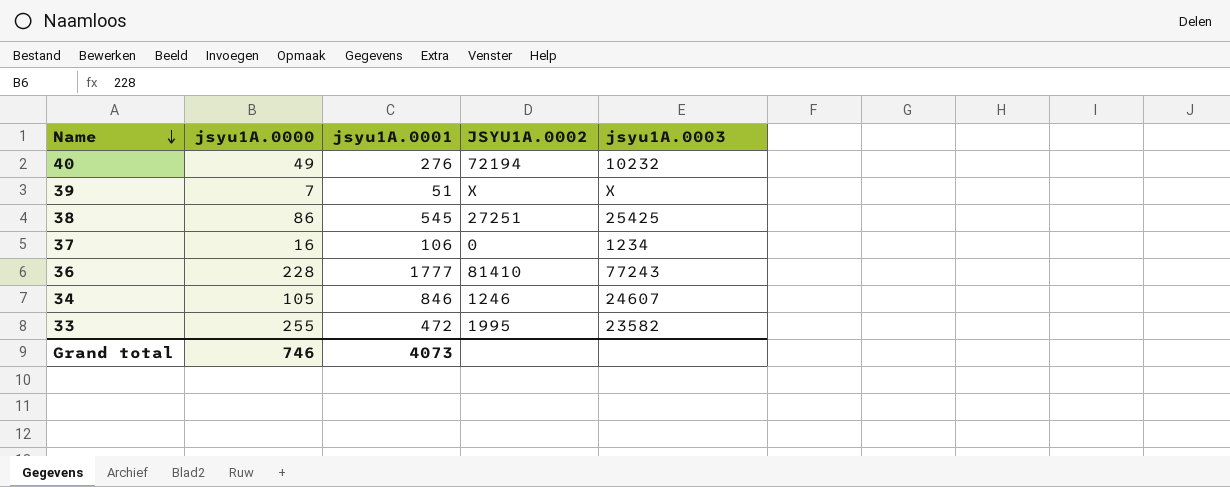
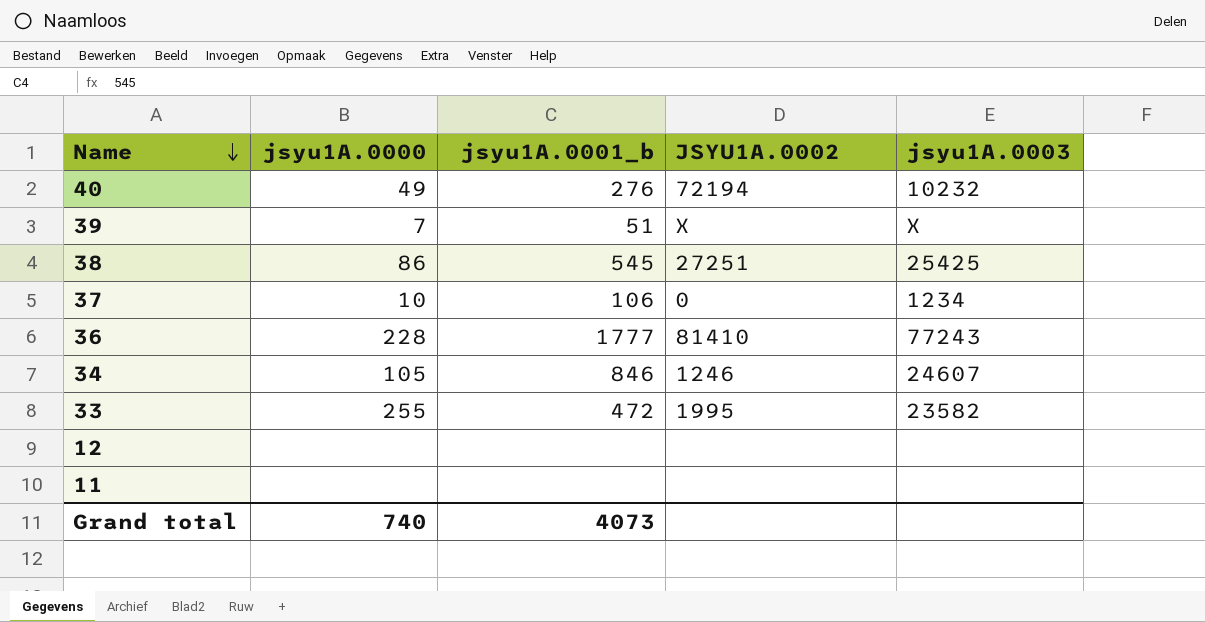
column name: jsyu1A.0001 -> jsyu1A.0001_b
37 | jsyu1A.0000: 16 -> 10
row 12: none -> none | none | none | none
row 11: none -> none | none | none | none
Grand total | jsyu1A.0000: 746 -> 740

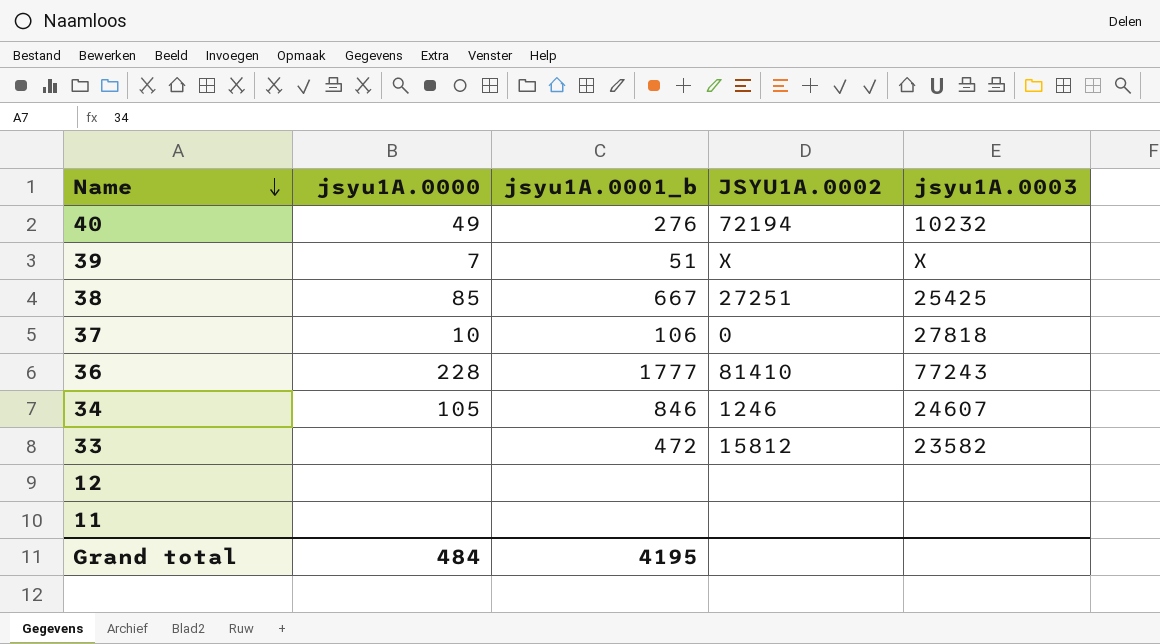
38 | jsyu1A.0000: 86 -> 85
38 | jsyu1A.0001_b: 545 -> 667
37 | jsyu1A.0003: 1234 -> 27818
33 | jsyu1A.0000: 255 -> none
33 | JSYU1A.0002: 1995 -> 15812
Grand total | jsyu1A.0000: 740 -> 484
Grand total | jsyu1A.0001_b: 4073 -> 4195

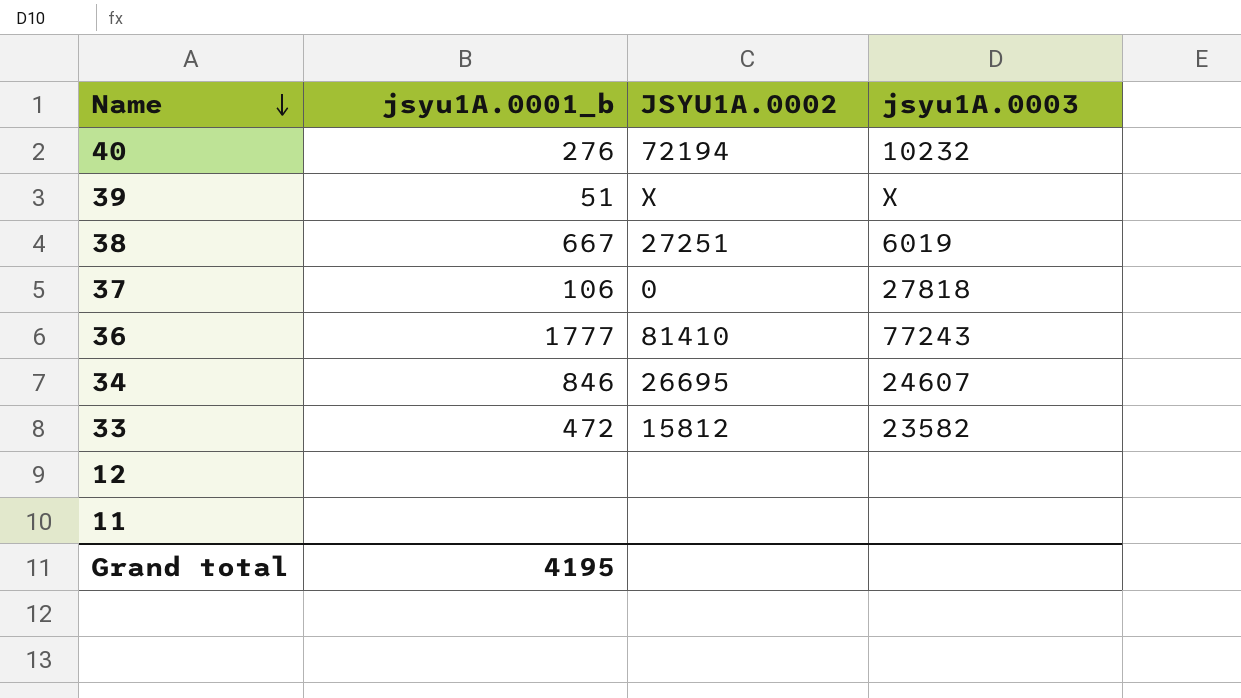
column jsyu1A.0000 | position: 2 -> none
38 | jsyu1A.0003: 25425 -> 6019
34 | JSYU1A.0002: 1246 -> 26695

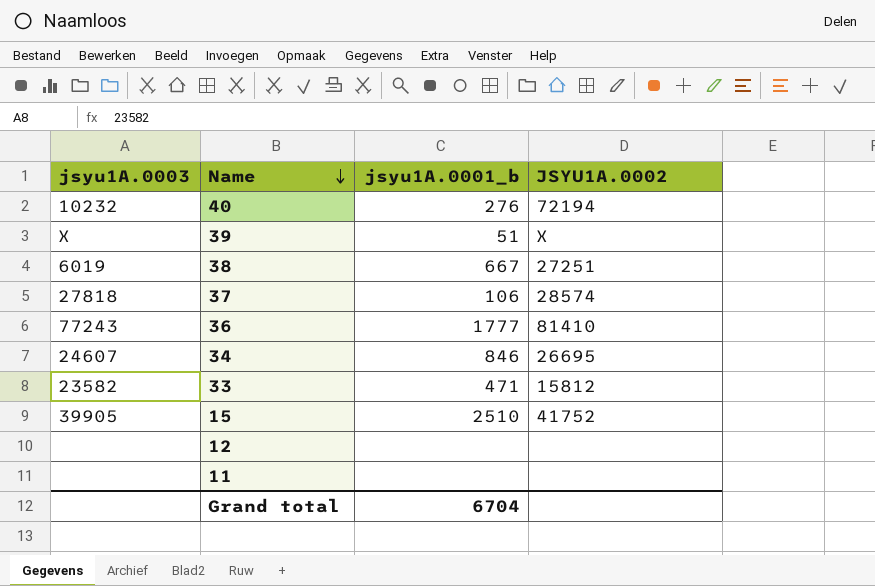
column jsyu1A.0003 | position: 4 -> 1
37 | JSYU1A.0002: 0 -> 28574
33 | jsyu1A.0001_b: 472 -> 471
row 15: none -> 39905 | 2510 | 41752
Grand total | jsyu1A.0001_b: 4195 -> 6704

